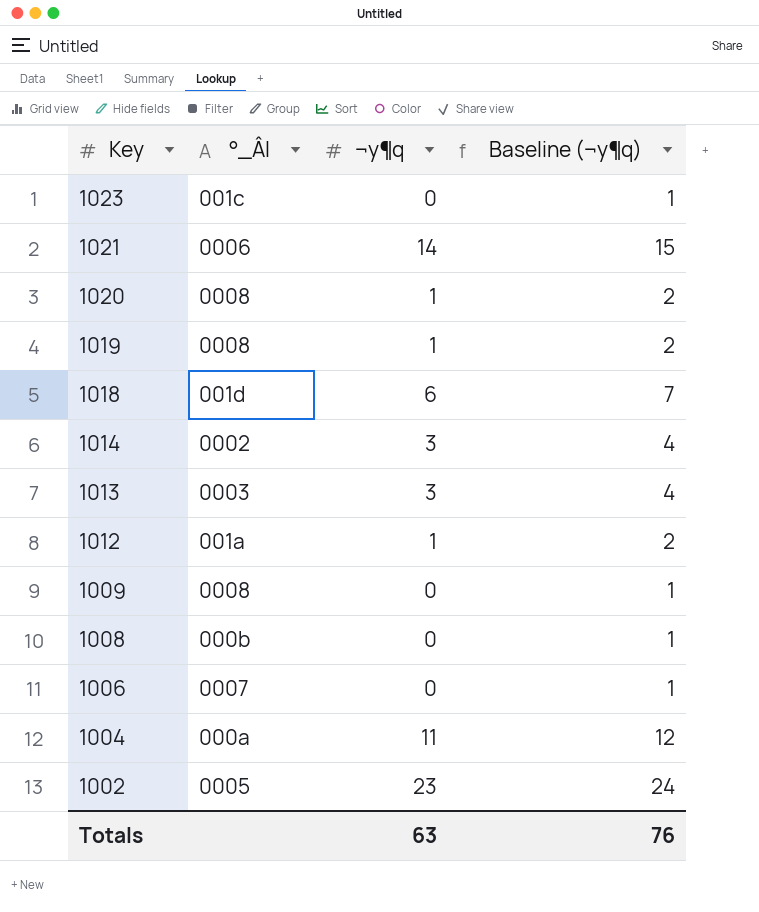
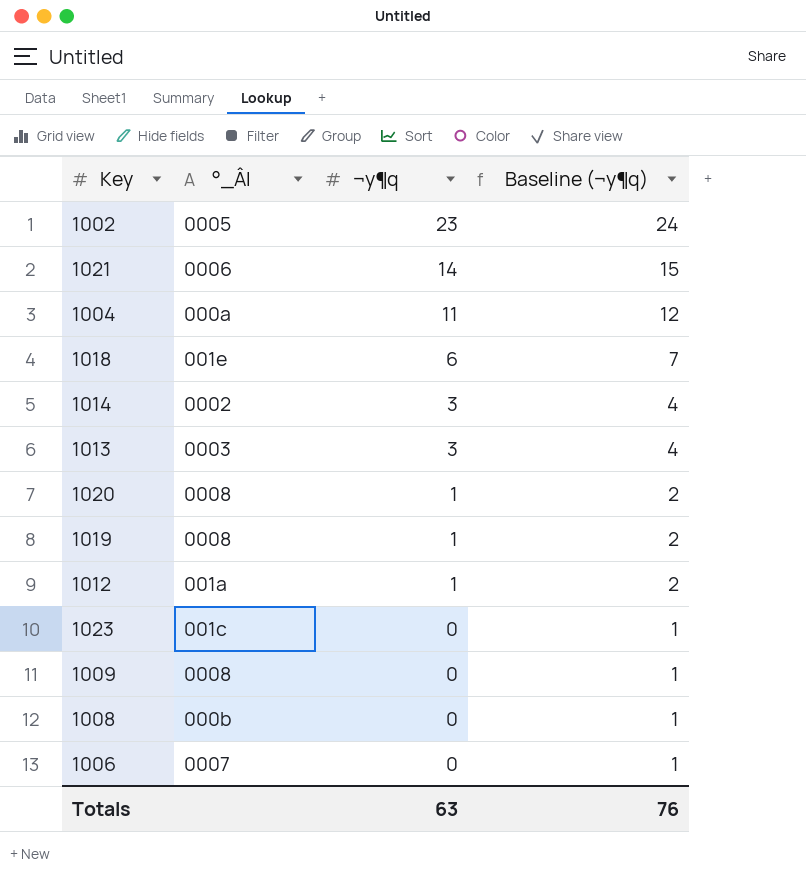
row order: Key descending -> ¬y¶q descending
1018 | °_ÂI: 001d -> 001e

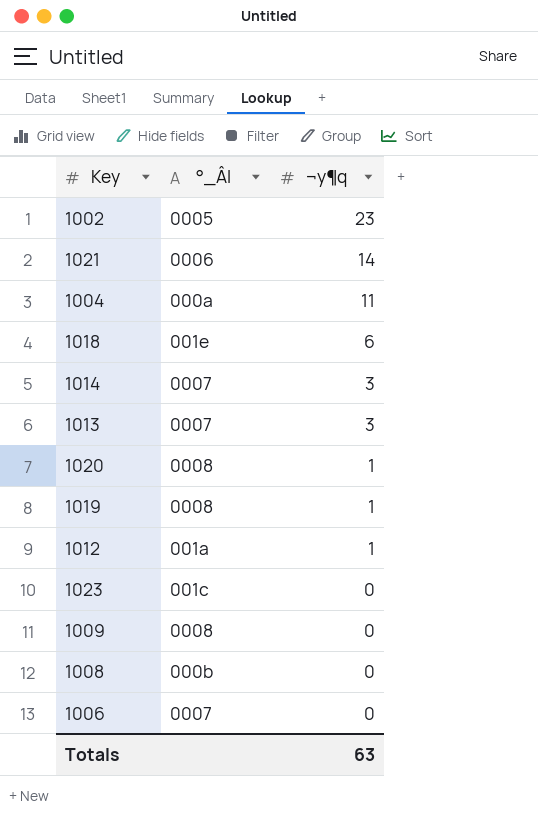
column Baseline (¬y¶q) | formula: [¬y¶q] + 1 -> none
1014 | °_ÂI: 0002 -> 0007
1013 | °_ÂI: 0003 -> 0007

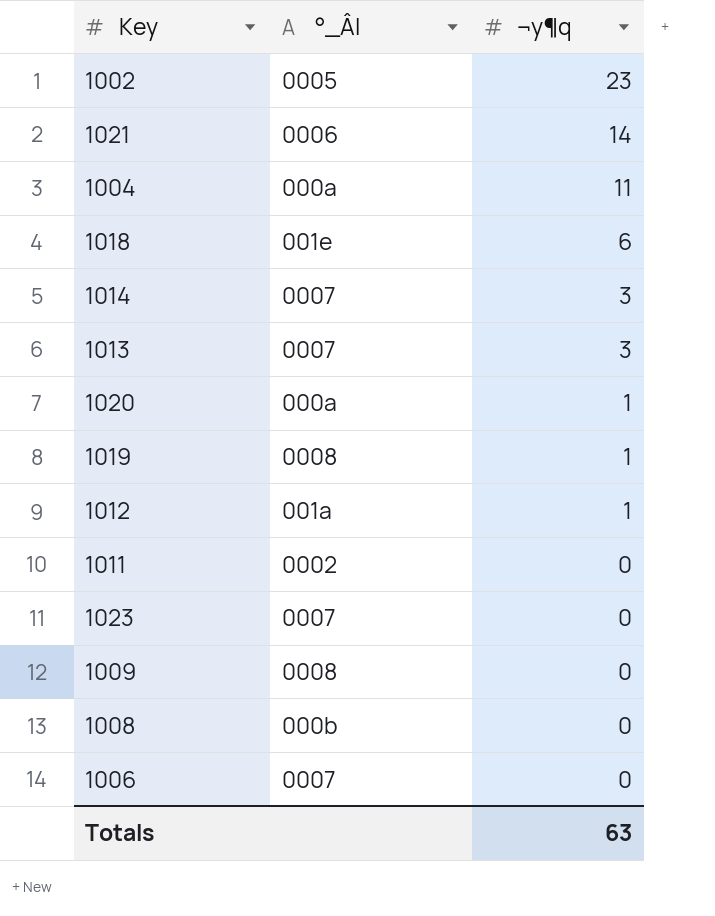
1020 | °_ÂI: 0008 -> 000a
row 1011: none -> 0002 | 0
1023 | °_ÂI: 001c -> 0007

